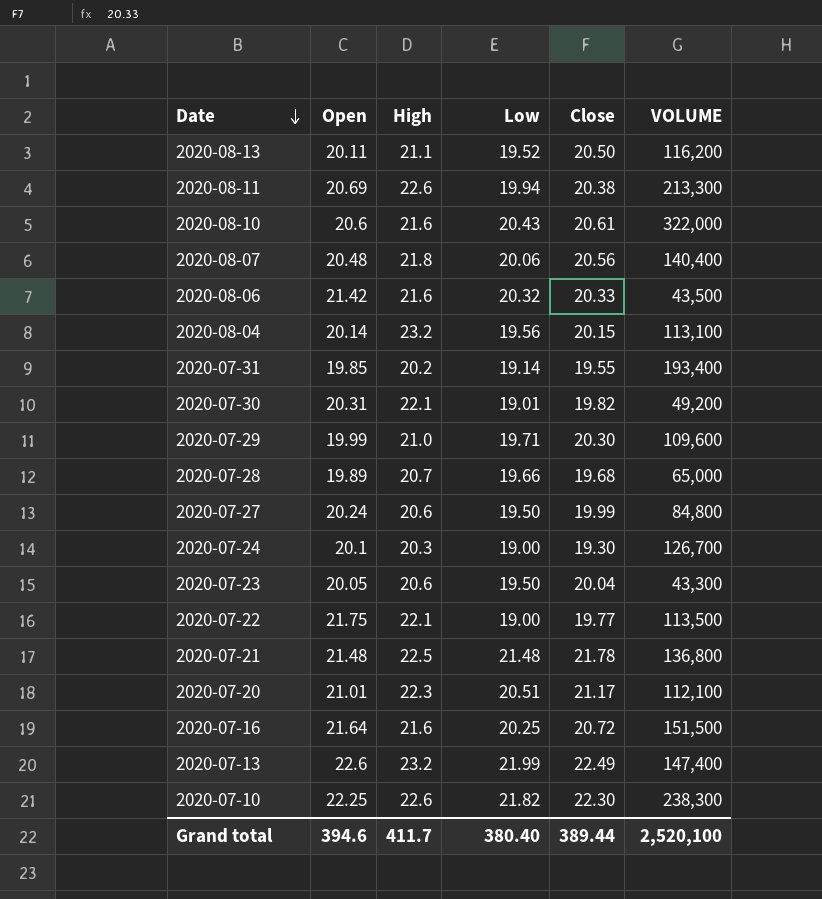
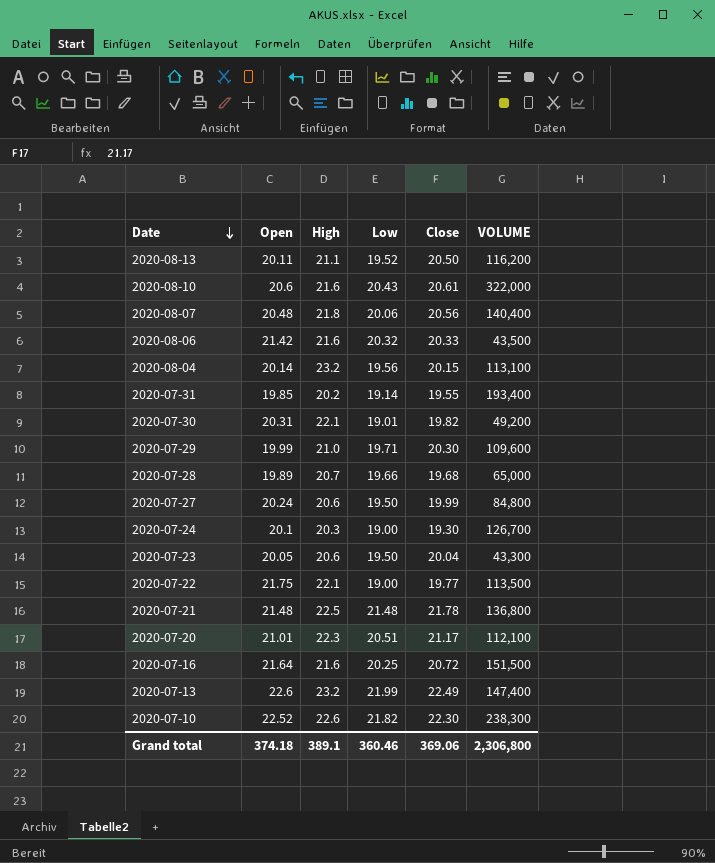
row 2020-08-11: 20.69 | 22.6 | 19.94 | 20.38 | 213,300 -> none
2020-07-10 | Open: 22.25 -> 22.52
Grand total | Open: 394.6 -> 374.18
Grand total | High: 411.7 -> 389.1
Grand total | Low: 380.40 -> 360.46
Grand total | Close: 389.44 -> 369.06
Grand total | VOLUME: 2,520,100 -> 2,306,800

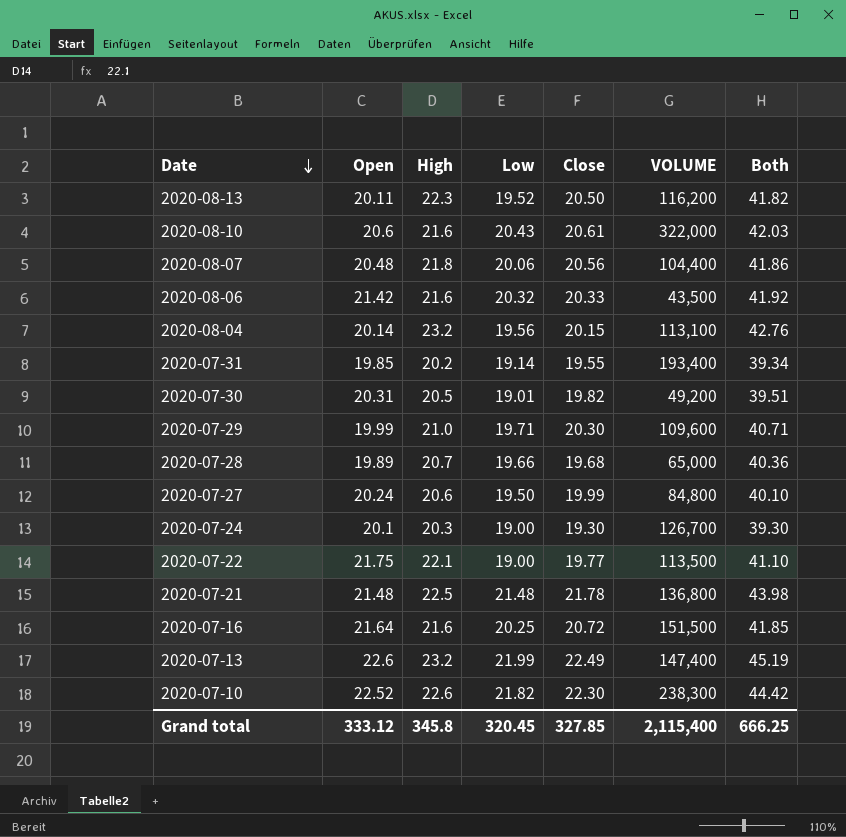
column Both | formula: none -> [High] + [Low]
row 2020-07-23: 20.05 | 20.6 | 19.50 | 20.04 | 43,300 -> none
row 2020-07-20: 21.01 | 22.3 | 20.51 | 21.17 | 112,100 -> none
2020-08-13 | High: 21.1 -> 22.3
2020-08-07 | VOLUME: 140,400 -> 104,400
2020-07-30 | High: 22.1 -> 20.5
Grand total | Open: 374.18 -> 333.12
Grand total | High: 389.1 -> 345.8
Grand total | Low: 360.46 -> 320.45
Grand total | Close: 369.06 -> 327.85
Grand total | VOLUME: 2,306,800 -> 2,115,400

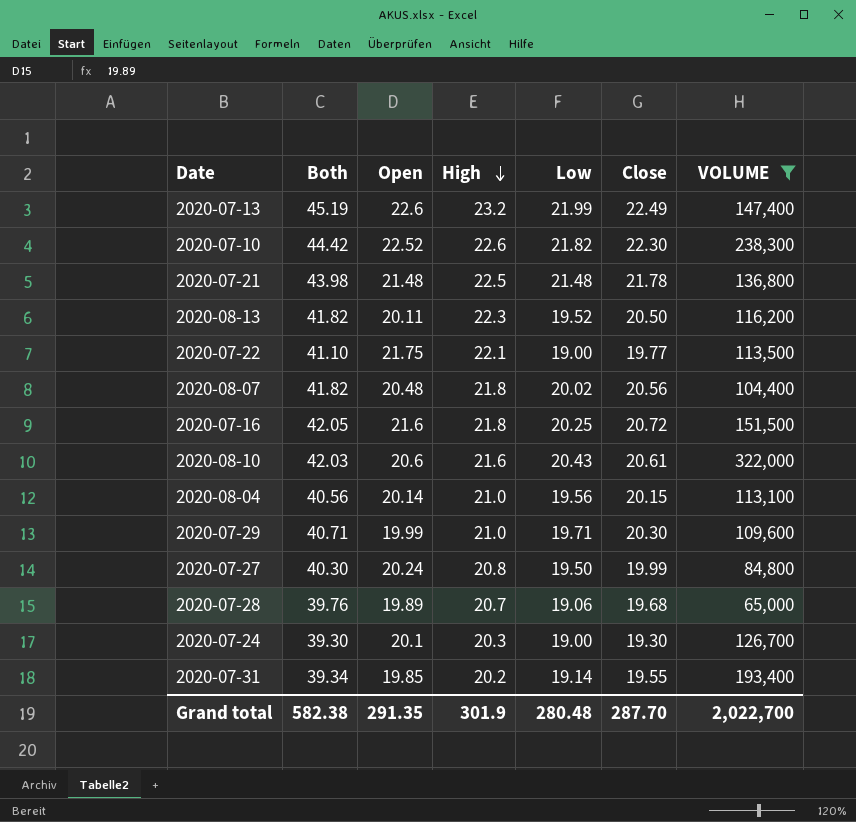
filter: none -> VOLUME >= 65,000
row order: Date descending -> High descending
column Both | position: 7 -> 2
2020-08-07 | Both: 41.86 -> 41.82
2020-08-07 | Low: 20.06 -> 20.02
2020-07-16 | Both: 41.85 -> 42.05
2020-07-16 | Open: 21.64 -> 21.6
2020-07-16 | High: 21.6 -> 21.8
2020-08-04 | Both: 42.76 -> 40.56
2020-08-04 | High: 23.2 -> 21.0
2020-07-27 | Both: 40.10 -> 40.30
2020-07-27 | High: 20.6 -> 20.8
2020-07-28 | Both: 40.36 -> 39.76
2020-07-28 | Low: 19.66 -> 19.06
Grand total | Both: 666.25 -> 582.38
Grand total | Open: 333.12 -> 291.35
Grand total | High: 345.8 -> 301.9
Grand total | Low: 320.45 -> 280.48
Grand total | Close: 327.85 -> 287.70
Grand total | VOLUME: 2,115,400 -> 2,022,700

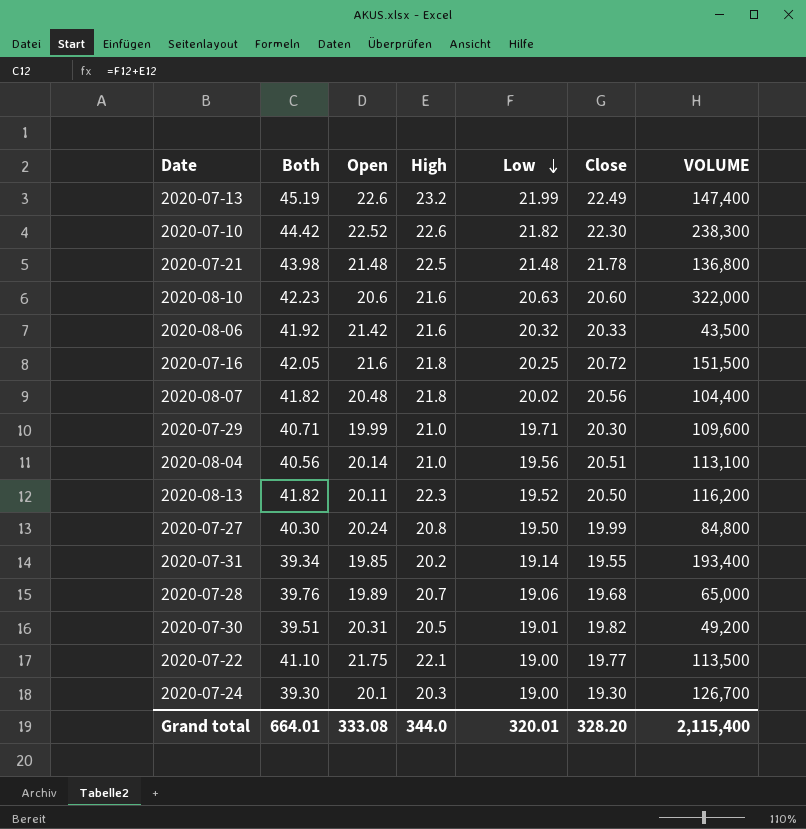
filter: VOLUME >= 65,000 -> none
row order: High descending -> Low descending
2020-08-10 | Both: 42.03 -> 42.23
2020-08-10 | Low: 20.43 -> 20.63
2020-08-10 | Close: 20.61 -> 20.60
2020-08-04 | Close: 20.15 -> 20.51
Grand total | Both: 582.38 -> 664.01
Grand total | Open: 291.35 -> 333.08
Grand total | High: 301.9 -> 344.0
Grand total | Low: 280.48 -> 320.01
Grand total | Close: 287.70 -> 328.20
Grand total | VOLUME: 2,022,700 -> 2,115,400

